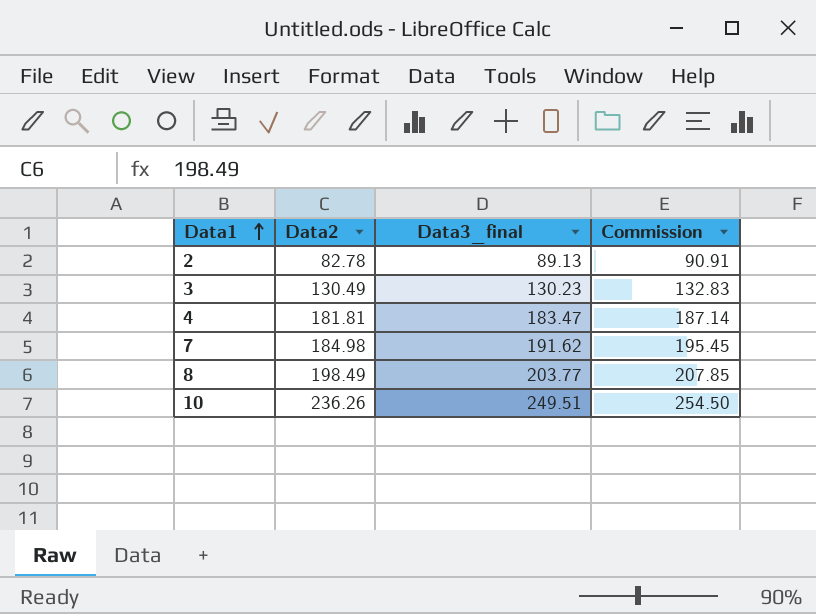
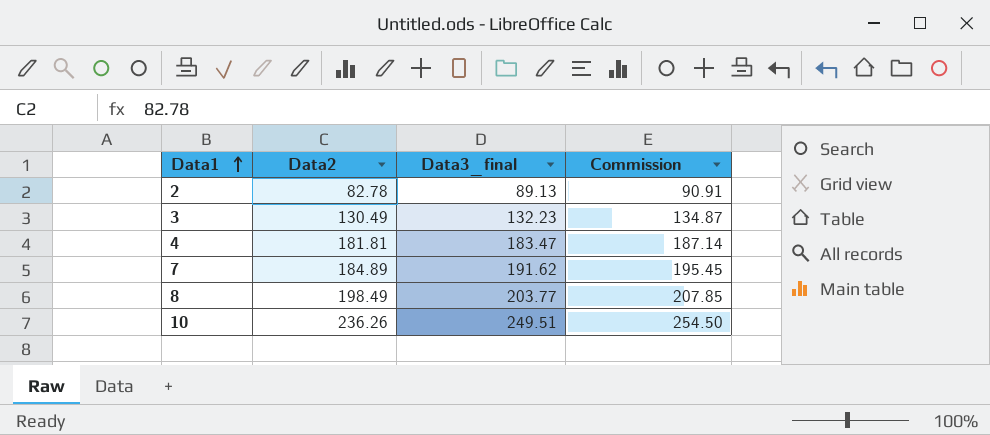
3 | Data3_final: 130.23 -> 132.23
3 | Commission: 132.83 -> 134.87
7 | Data2: 184.98 -> 184.89

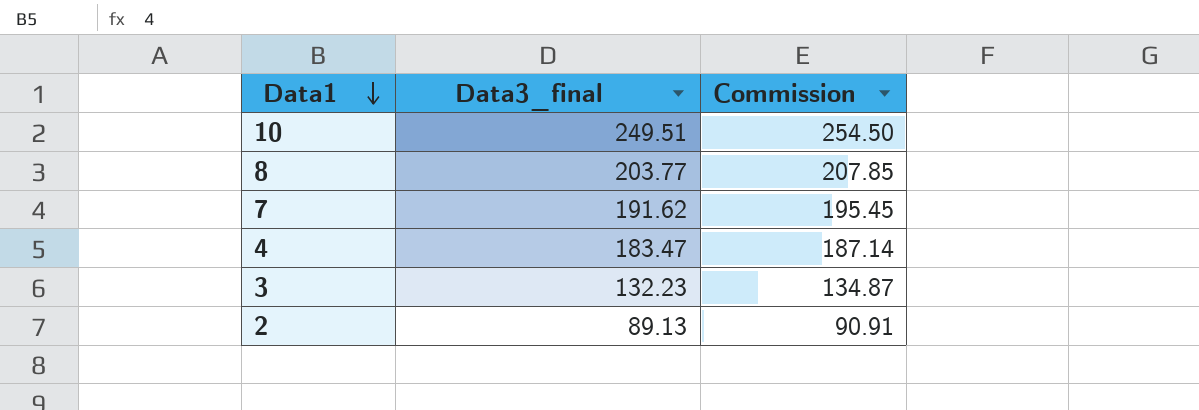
row order: Data1 ascending -> Data1 descending
column Data2 | position: 2 -> none

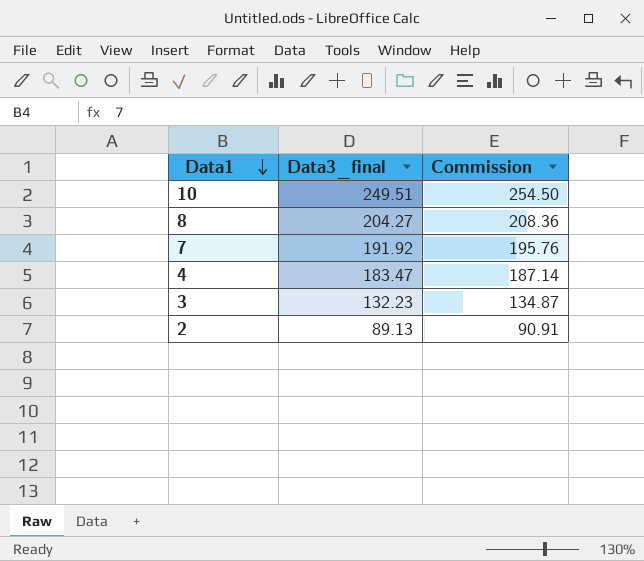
8 | Data3_final: 203.77 -> 204.27
8 | Commission: 207.85 -> 208.36
7 | Data3_final: 191.62 -> 191.92
7 | Commission: 195.45 -> 195.76

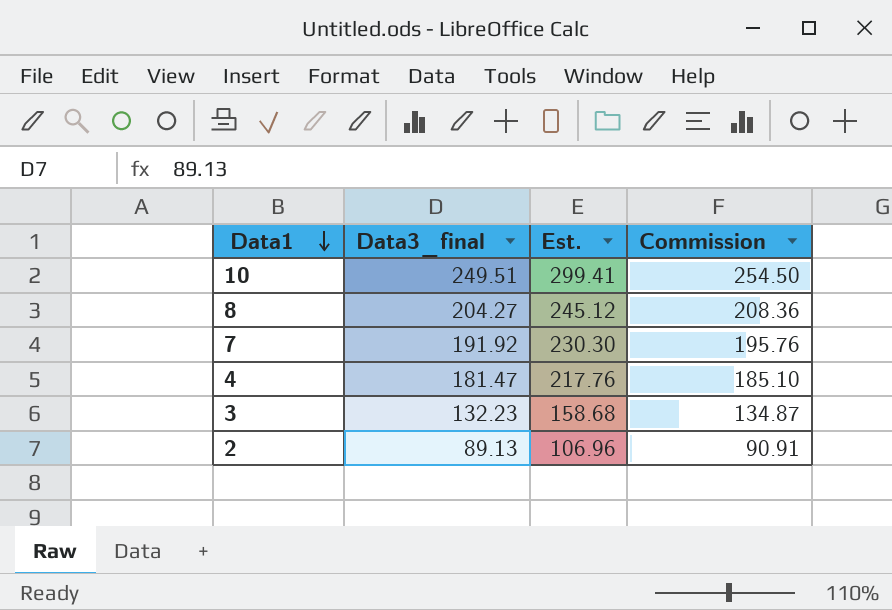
column Est. | formula: none -> [Data3_final] * 1.2
4 | Data3_final: 183.47 -> 181.47
4 | Commission: 187.14 -> 185.10

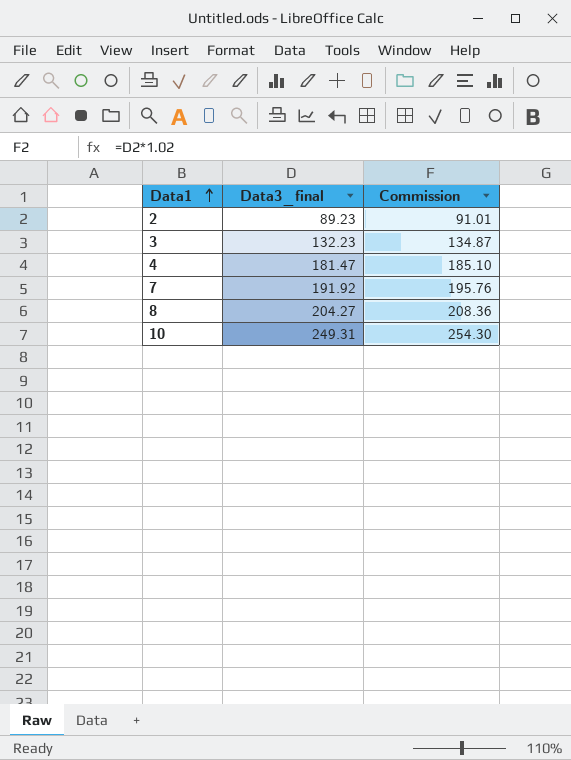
row order: Data1 descending -> Data1 ascending
column Est. | formula: [Data3_final] * 1.2 -> none
2 | Data3_final: 89.13 -> 89.23
2 | Commission: 90.91 -> 91.01
10 | Data3_final: 249.51 -> 249.31
10 | Commission: 254.50 -> 254.30

